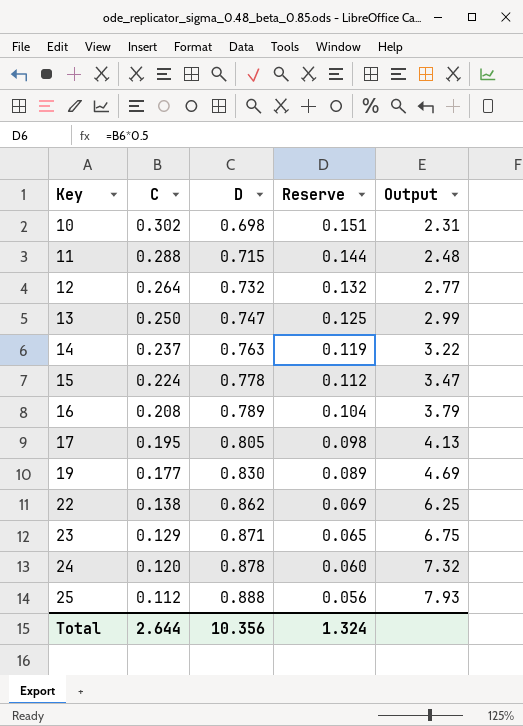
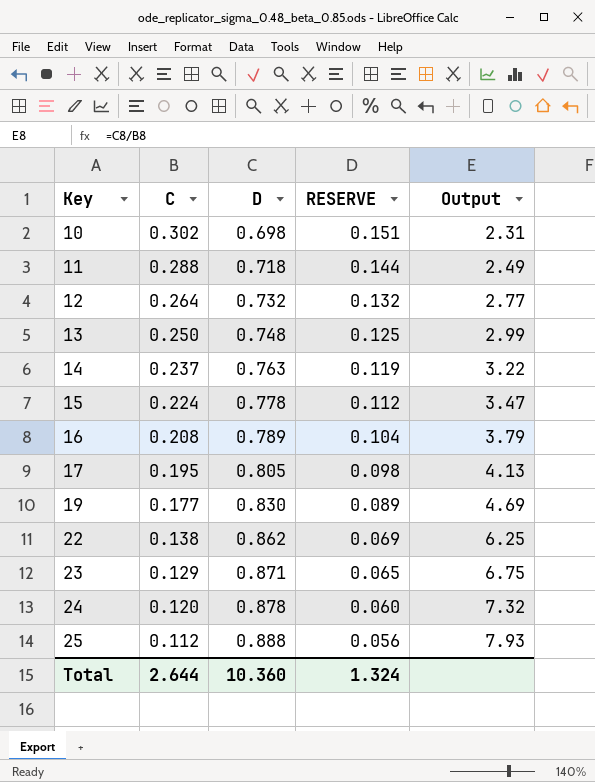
column name: Reserve -> RESERVE
11 | D: 0.715 -> 0.718
11 | Output: 2.48 -> 2.49
13 | D: 0.747 -> 0.748
Total | D: 10.356 -> 10.360

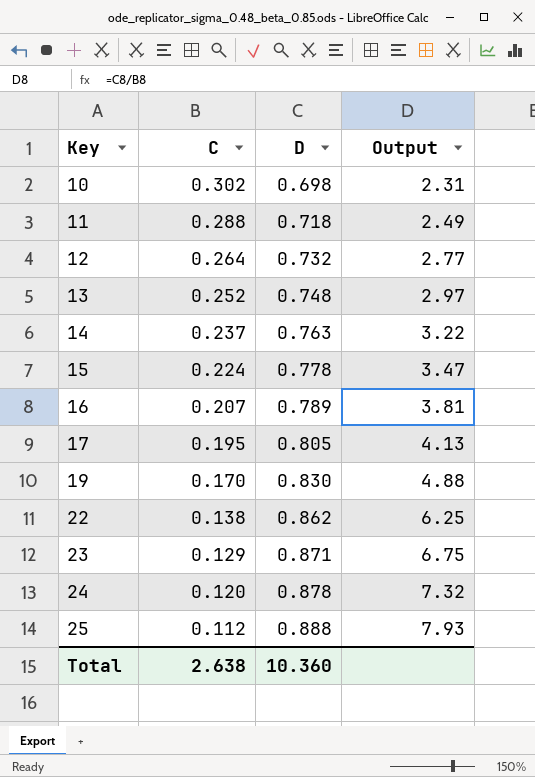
column RESERVE | formula: [C] * 0.5 -> none
13 | C: 0.250 -> 0.252
13 | Output: 2.99 -> 2.97
16 | C: 0.208 -> 0.207
16 | Output: 3.79 -> 3.81
19 | C: 0.177 -> 0.170
19 | Output: 4.69 -> 4.88
Total | C: 2.644 -> 2.638

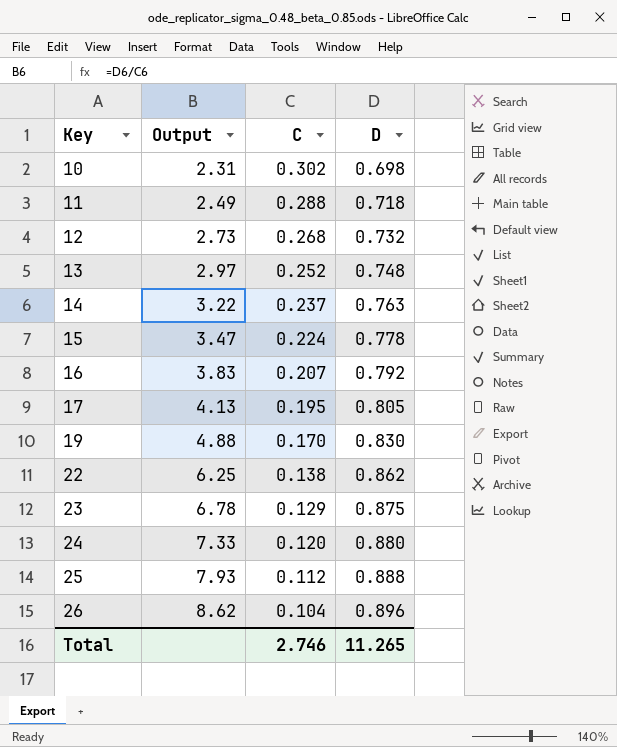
column Output | position: 4 -> 2
12 | Output: 2.77 -> 2.73
12 | C: 0.264 -> 0.268
16 | Output: 3.81 -> 3.83
16 | D: 0.789 -> 0.792
23 | Output: 6.75 -> 6.78
23 | D: 0.871 -> 0.875
24 | Output: 7.32 -> 7.33
24 | D: 0.878 -> 0.880
row 26: none -> 8.62 | 0.104 | 0.896
Total | C: 2.638 -> 2.746
Total | D: 10.360 -> 11.265

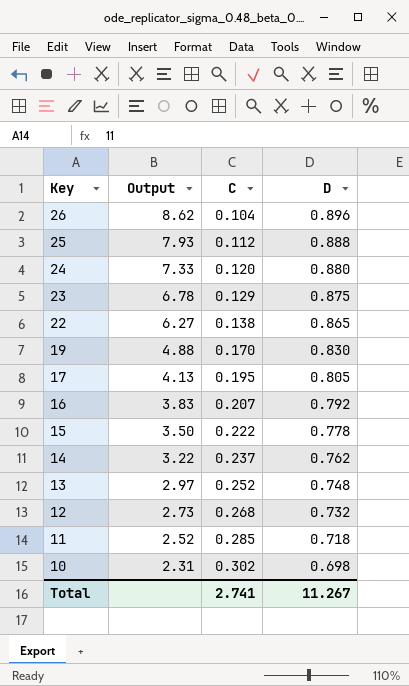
row order: Key ascending -> Key descending
22 | Output: 6.25 -> 6.27
22 | D: 0.862 -> 0.865
15 | Output: 3.47 -> 3.50
15 | C: 0.224 -> 0.222
14 | D: 0.763 -> 0.762
11 | Output: 2.49 -> 2.52
11 | C: 0.288 -> 0.285
Total | C: 2.746 -> 2.741
Total | D: 11.265 -> 11.267

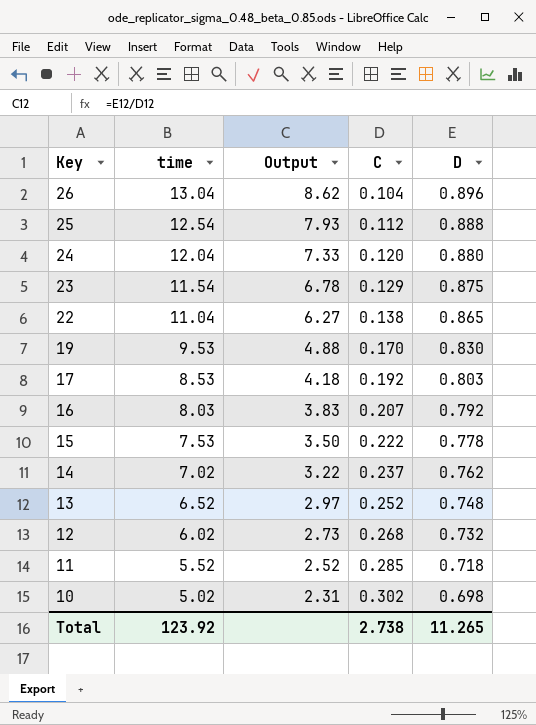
column time | position: none -> 2
17 | Output: 4.13 -> 4.18
17 | C: 0.195 -> 0.192
17 | D: 0.805 -> 0.803
Total | C: 2.741 -> 2.738
Total | D: 11.267 -> 11.265

